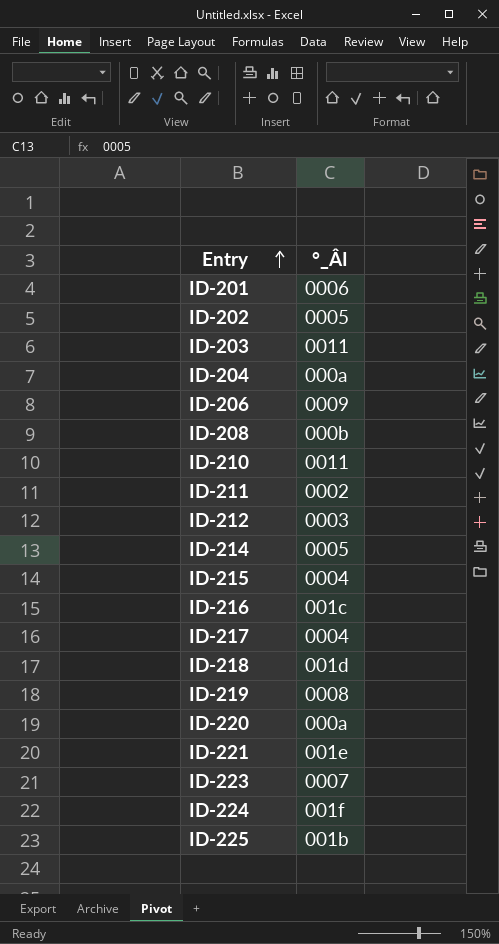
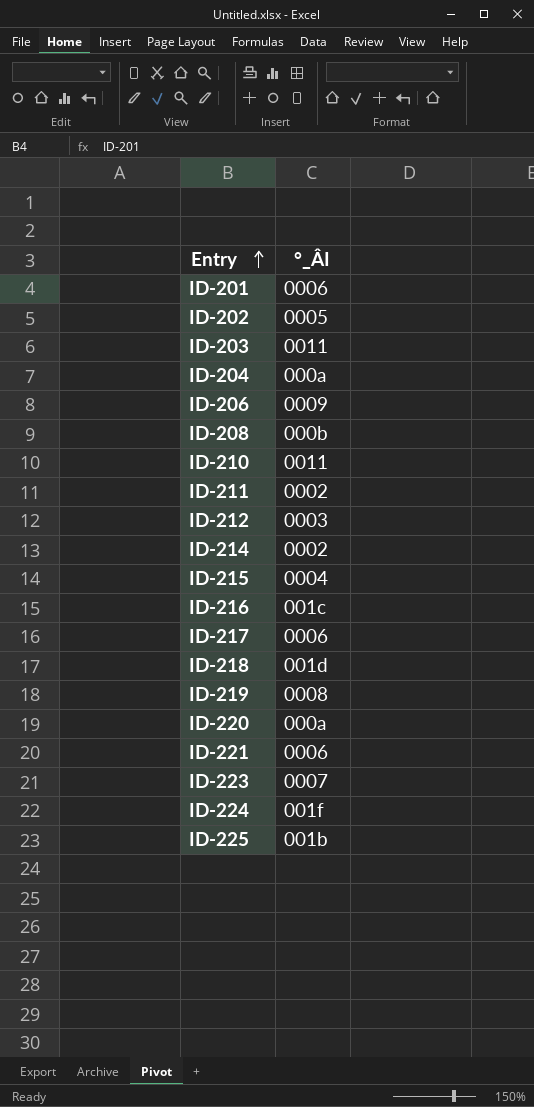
ID-214 | °_ÂI: 0005 -> 0002
ID-217 | °_ÂI: 0004 -> 0006
ID-221 | °_ÂI: 001e -> 0006

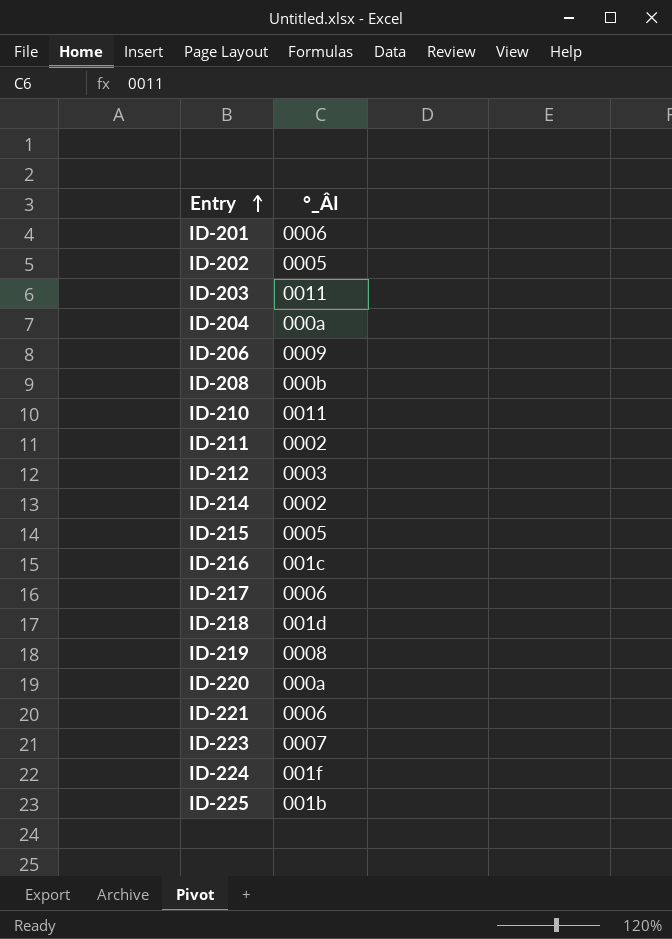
ID-215 | °_ÂI: 0004 -> 0005

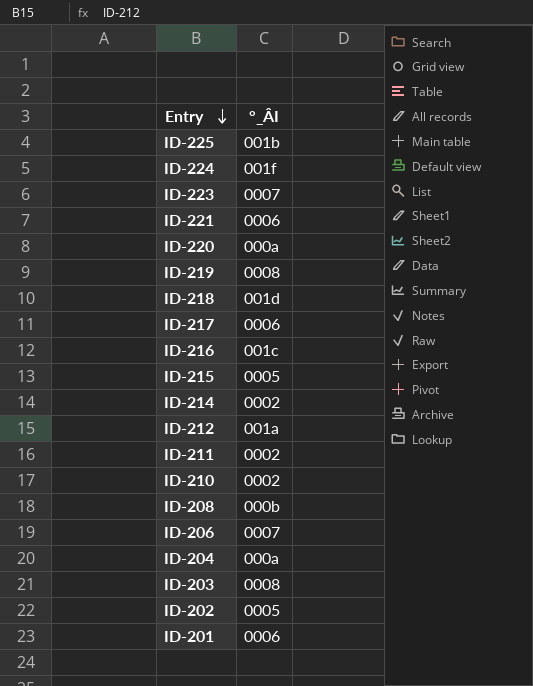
row order: Entry ascending -> Entry descending
ID-212 | °_ÂI: 0003 -> 001a
ID-210 | °_ÂI: 0011 -> 0002
ID-206 | °_ÂI: 0009 -> 0007
ID-203 | °_ÂI: 0011 -> 0008

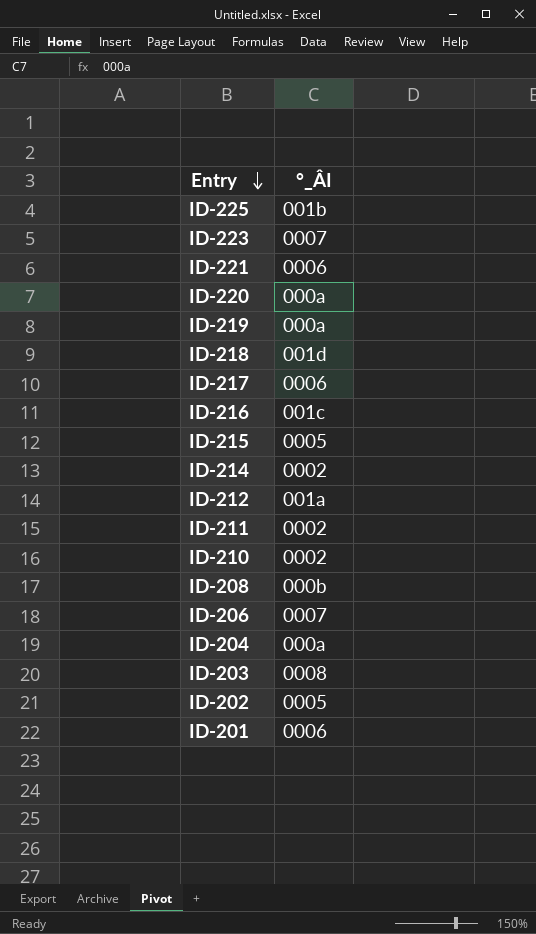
row ID-224: 001f -> none
ID-219 | °_ÂI: 0008 -> 000a

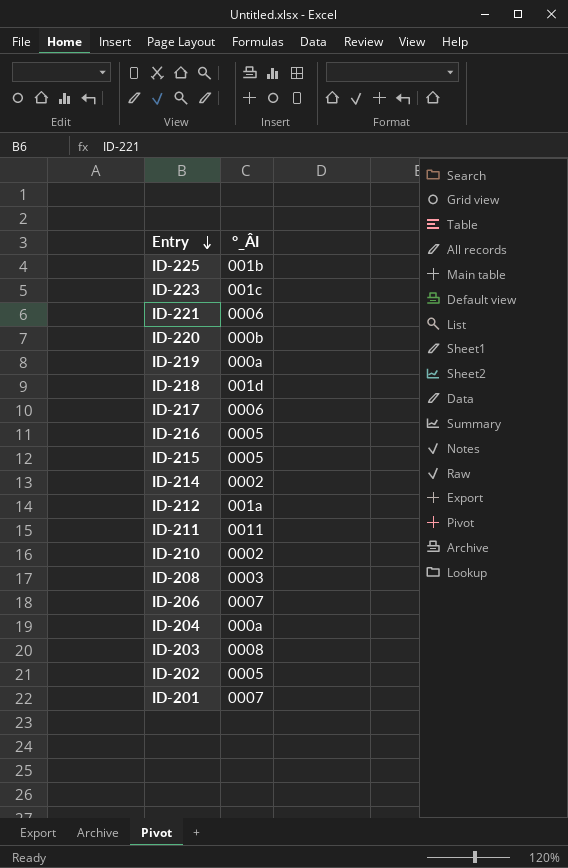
ID-223 | °_ÂI: 0007 -> 001c
ID-220 | °_ÂI: 000a -> 000b
ID-216 | °_ÂI: 001c -> 0005
ID-211 | °_ÂI: 0002 -> 0011
ID-208 | °_ÂI: 000b -> 0003
ID-201 | °_ÂI: 0006 -> 0007

